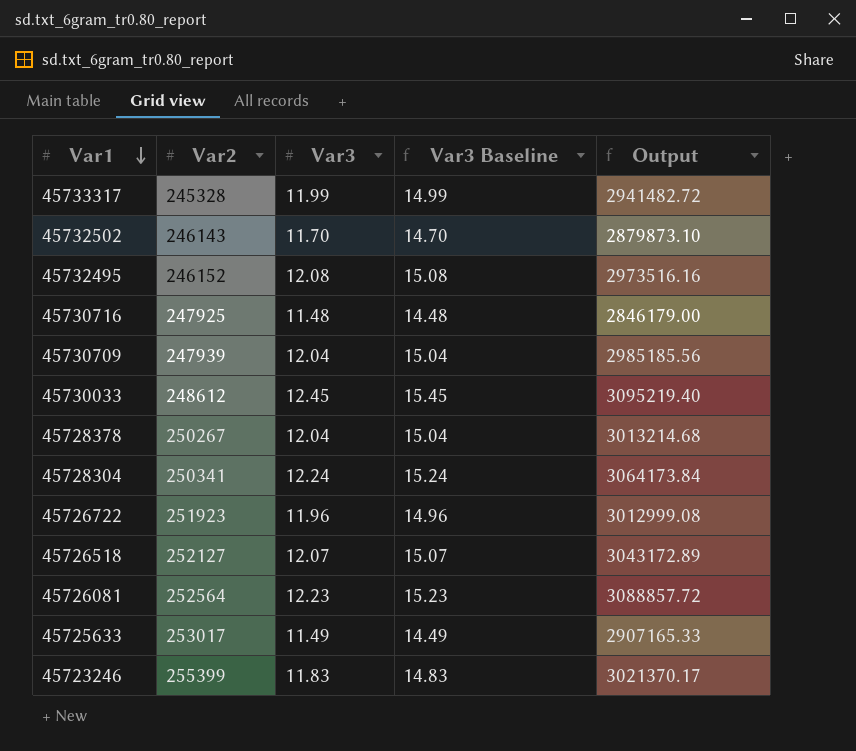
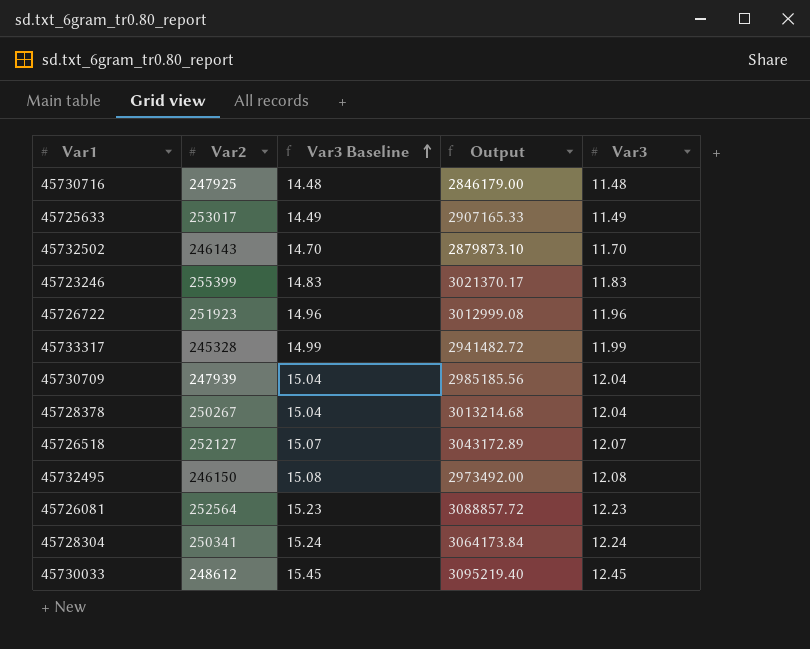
row order: Var1 descending -> Var3 Baseline ascending
column Var3 | position: 3 -> 5
45732495 | Var2: 246152 -> 246150
45732495 | Output: 2973516.16 -> 2973492.00

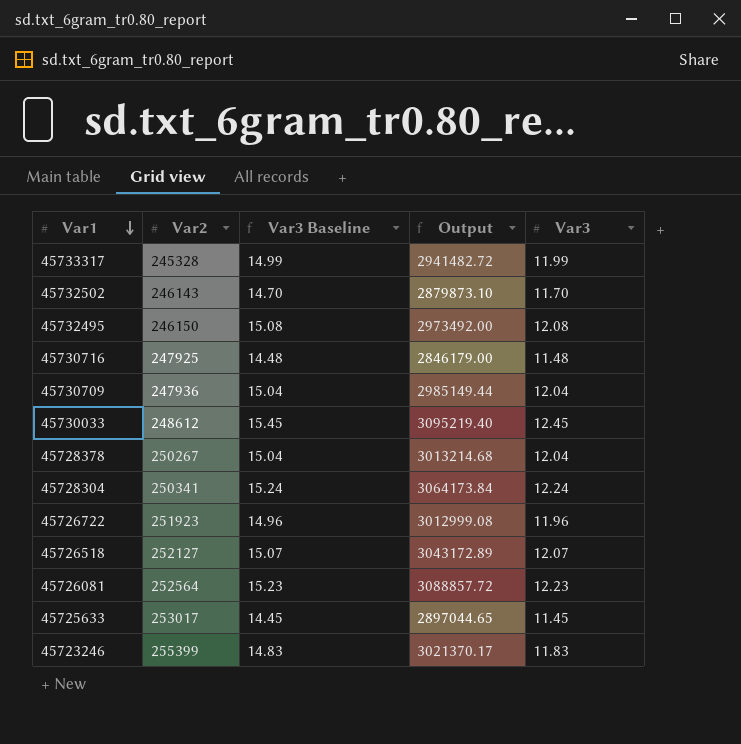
row order: Var3 Baseline ascending -> Var1 descending
45730709 | Var2: 247939 -> 247936
45730709 | Output: 2985185.56 -> 2985149.44
45725633 | Var3 Baseline: 14.49 -> 14.45
45725633 | Output: 2907165.33 -> 2897044.65
45725633 | Var3: 11.49 -> 11.45

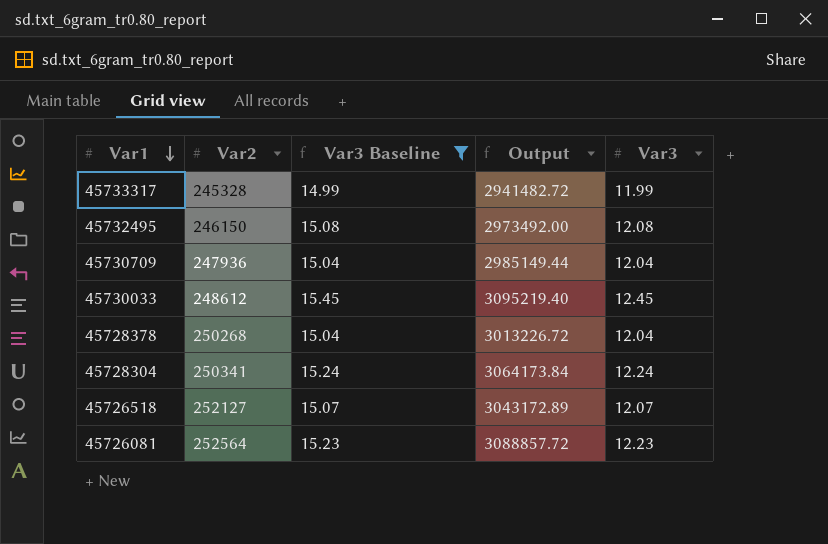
filter: none -> Var3 Baseline >= 14.99
45728378 | Var2: 250267 -> 250268
45728378 | Output: 3013214.68 -> 3013226.72

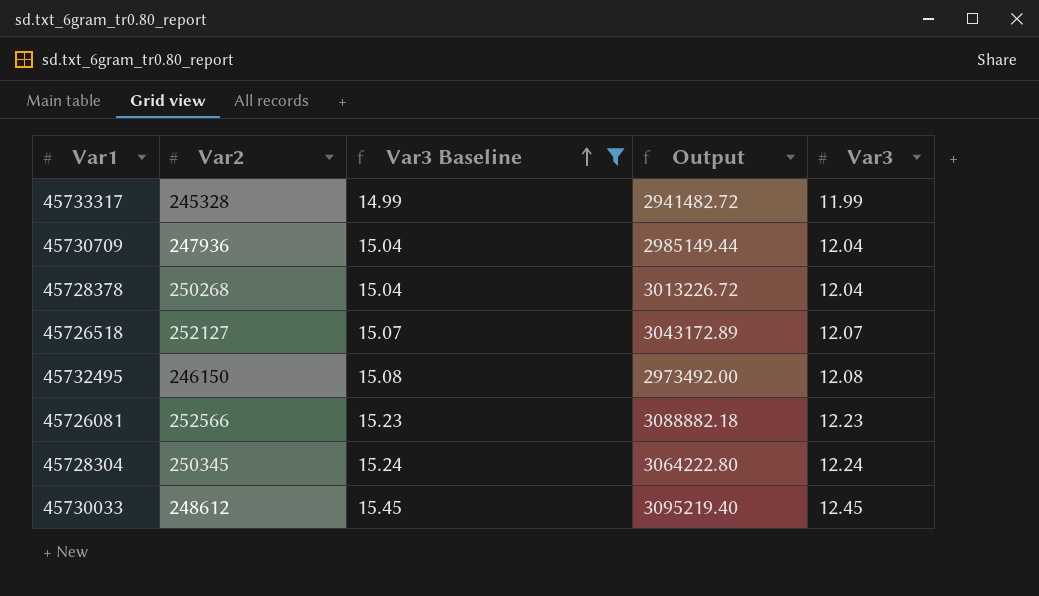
row order: Var1 descending -> Var3 Baseline ascending
45726081 | Var2: 252564 -> 252566
45726081 | Output: 3088857.72 -> 3088882.18
45728304 | Var2: 250341 -> 250345
45728304 | Output: 3064173.84 -> 3064222.80

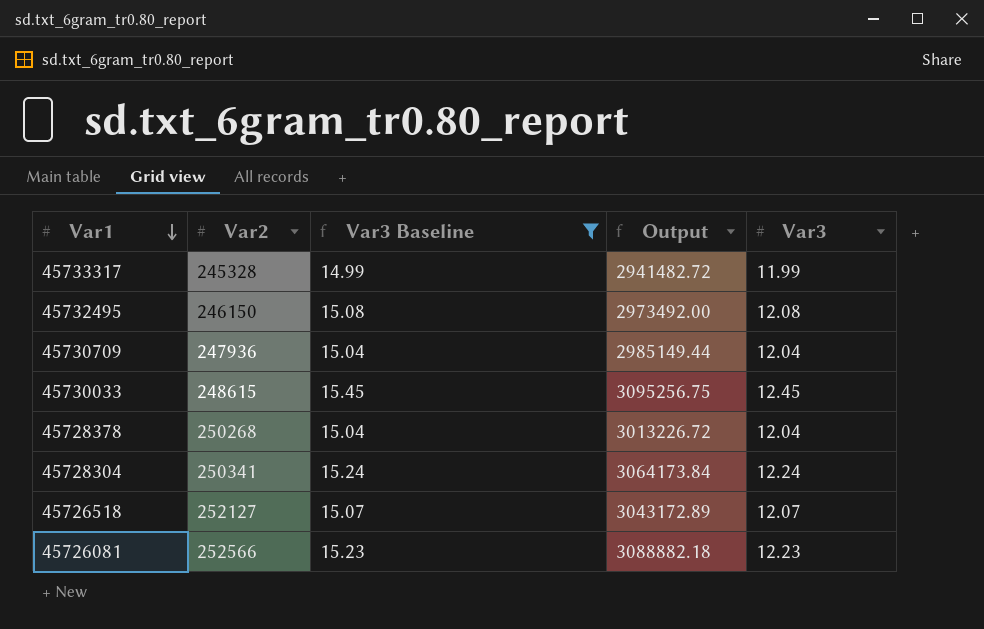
row order: Var3 Baseline ascending -> Var1 descending
45730033 | Var2: 248612 -> 248615
45730033 | Output: 3095219.40 -> 3095256.75
45728304 | Var2: 250345 -> 250341
45728304 | Output: 3064222.80 -> 3064173.84

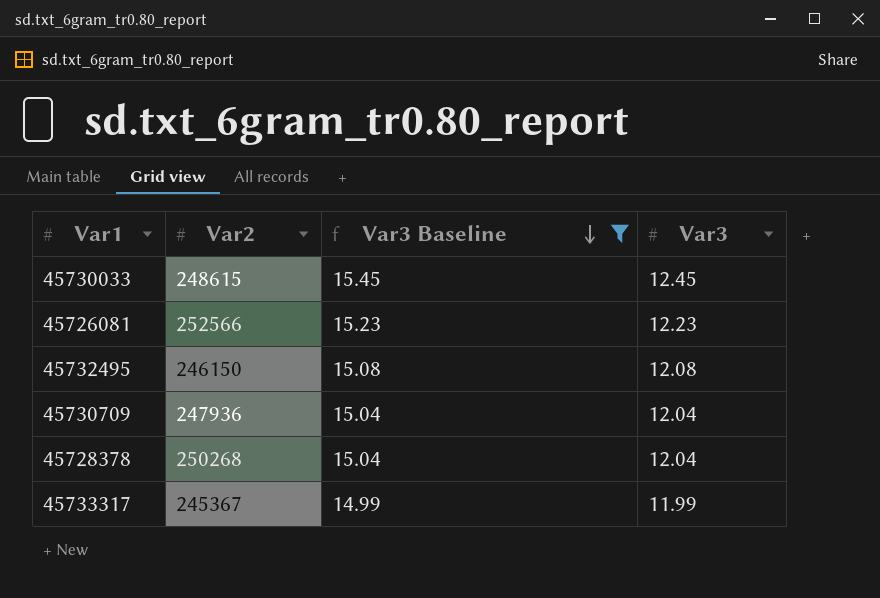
row order: Var1 descending -> Var3 Baseline descending
column Output | formula: [Var2] * [Var3] -> none
row 45728304: 250341 | 15.24 | 3064173.84 | 12.24 -> none
row 45726518: 252127 | 15.07 | 3043172.89 | 12.07 -> none
45733317 | Var2: 245328 -> 245367

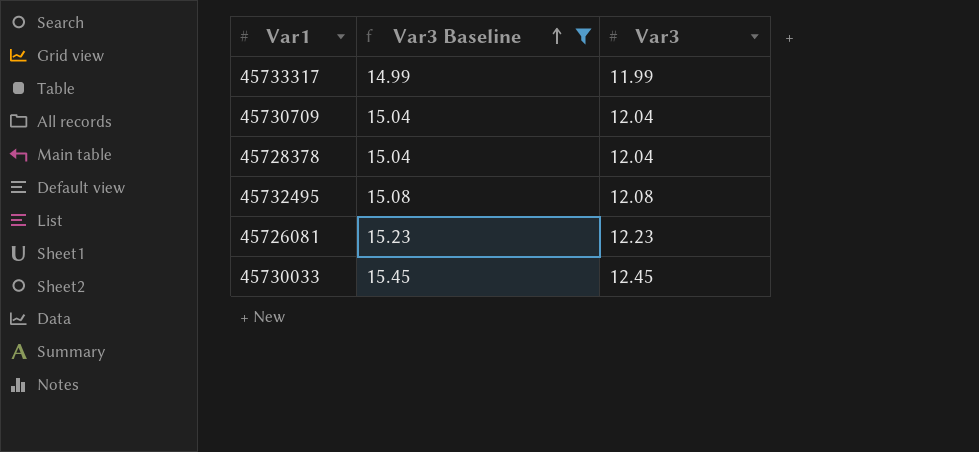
row order: Var3 Baseline descending -> Var3 Baseline ascending
column Var2 | position: 2 -> none

